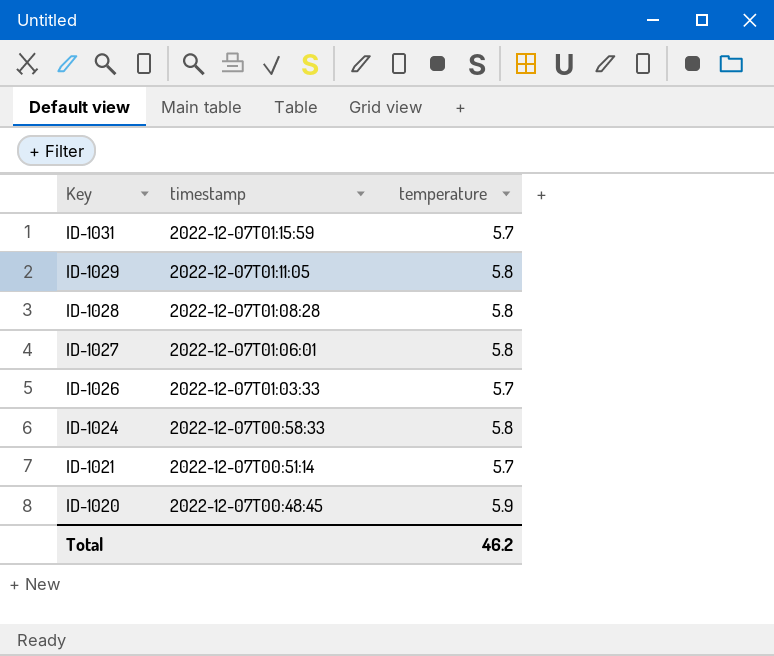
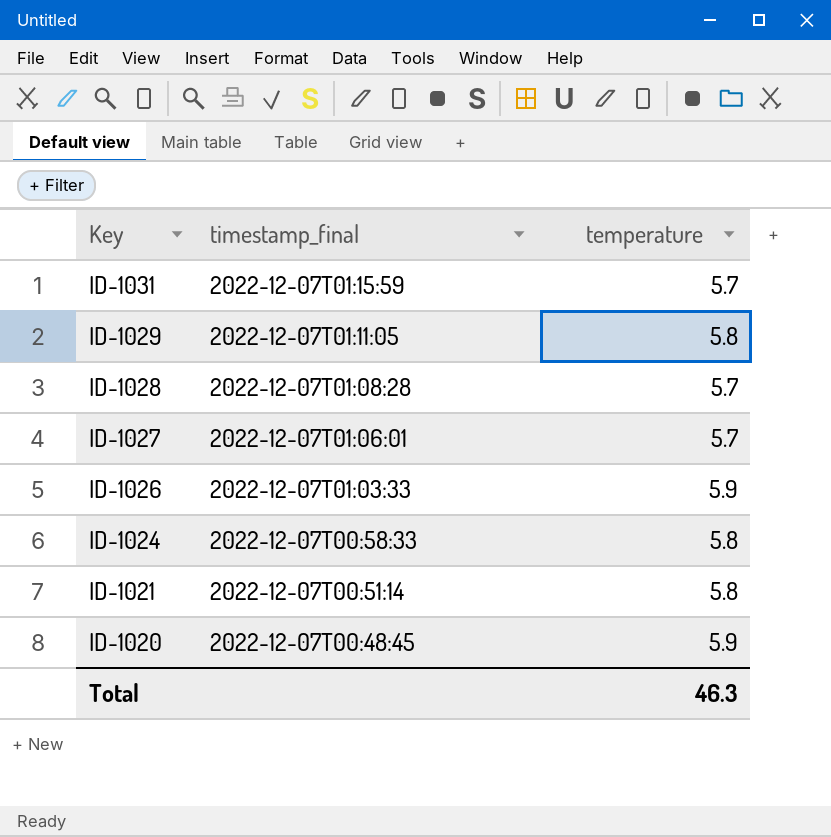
column name: timestamp -> timestamp_final
ID-1028 | temperature: 5.8 -> 5.7
ID-1027 | temperature: 5.8 -> 5.7
ID-1026 | temperature: 5.7 -> 5.9
ID-1021 | temperature: 5.7 -> 5.8
Total | temperature: 46.2 -> 46.3

